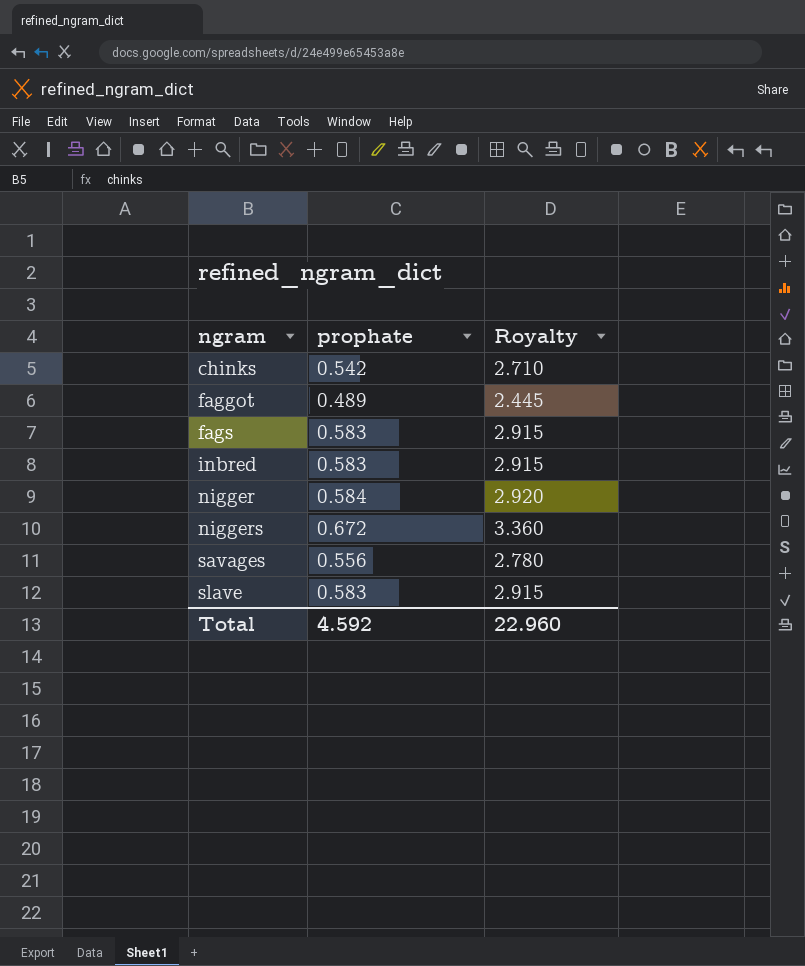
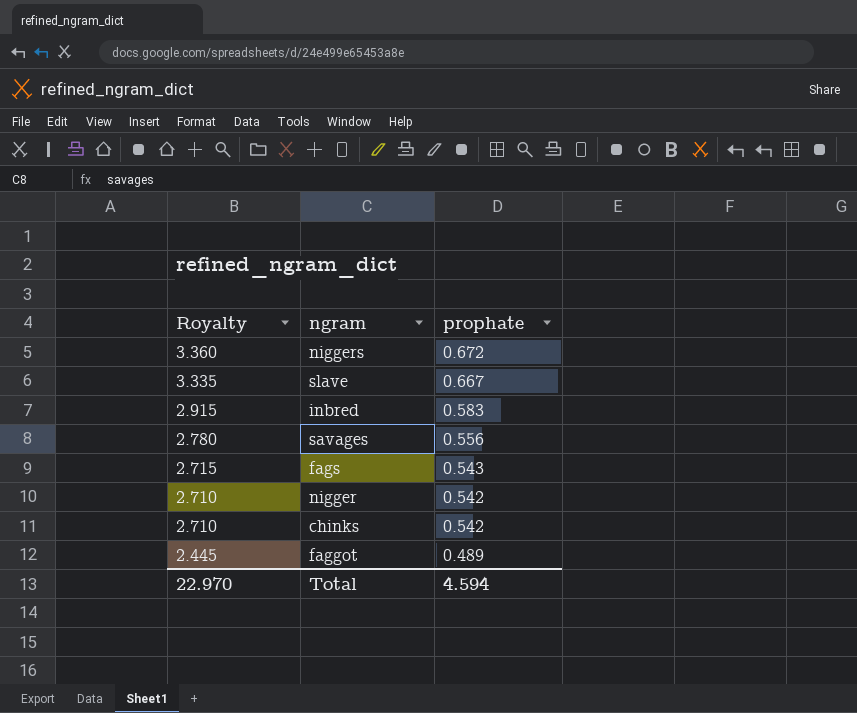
row order: ngram ascending -> Royalty descending
column Royalty | position: 3 -> 1
slave | Royalty: 2.915 -> 3.335
slave | prophate: 0.583 -> 0.667
fags | Royalty: 2.915 -> 2.715
fags | prophate: 0.583 -> 0.543
nigger | Royalty: 2.920 -> 2.710
nigger | prophate: 0.584 -> 0.542
Total | Royalty: 22.960 -> 22.970
Total | prophate: 4.592 -> 4.594

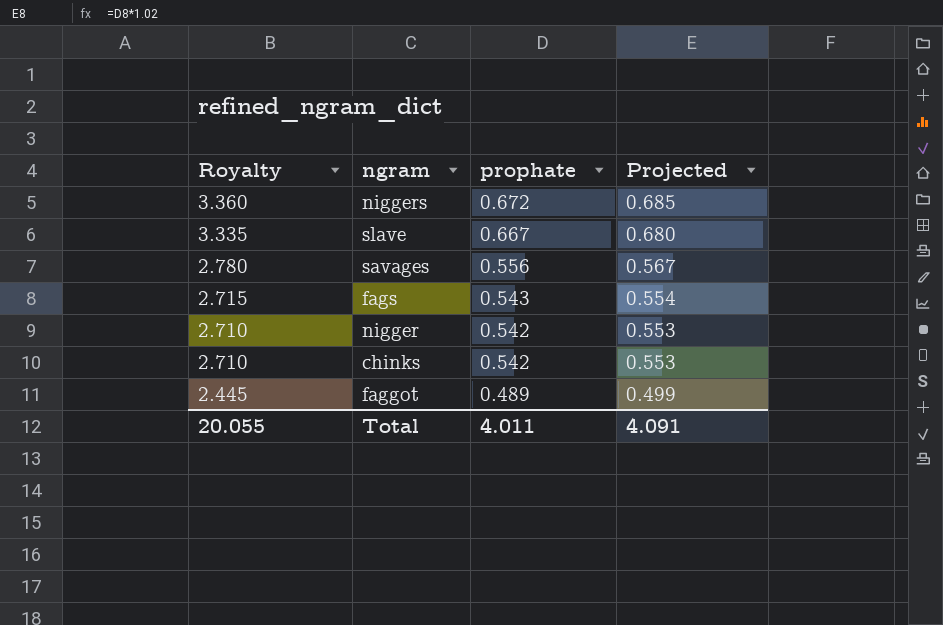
column Projected | formula: none -> [prophate] * 1.02
row inbred: 2.915 | 0.583 -> none
Total | Royalty: 22.970 -> 20.055
Total | prophate: 4.594 -> 4.011

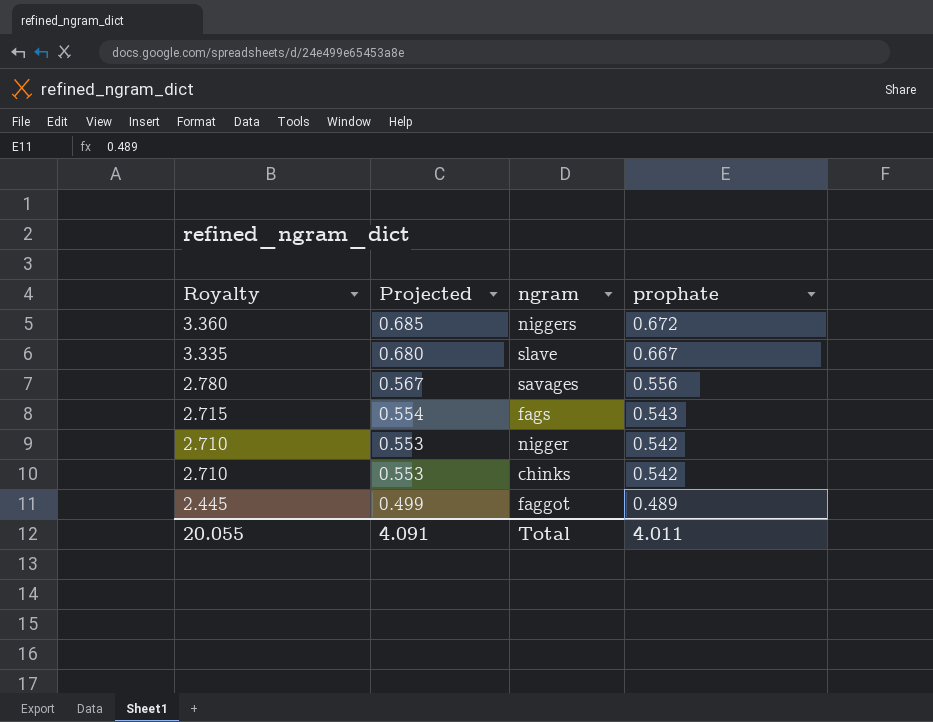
column Projected | position: 4 -> 2

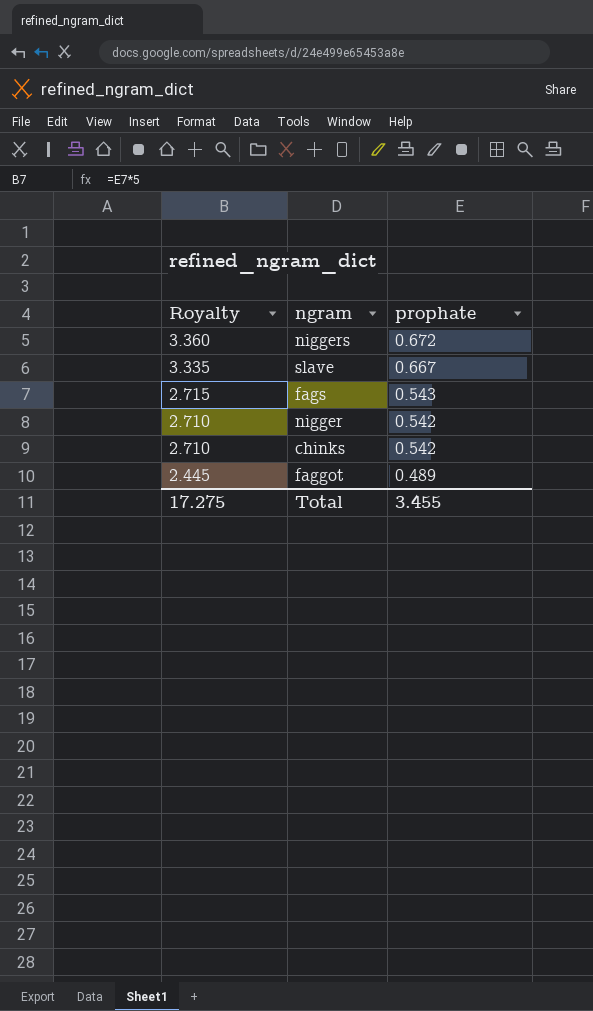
column Projected | formula: [prophate] * 1.02 -> none
row savages: 2.780 | 0.567 | 0.556 -> none
Total | Royalty: 20.055 -> 17.275
Total | prophate: 4.011 -> 3.455

